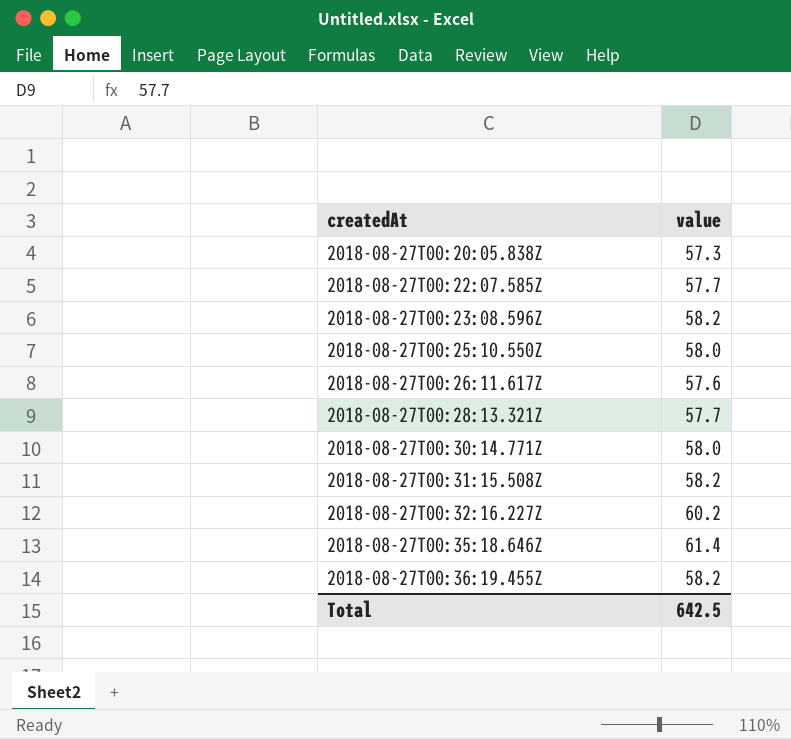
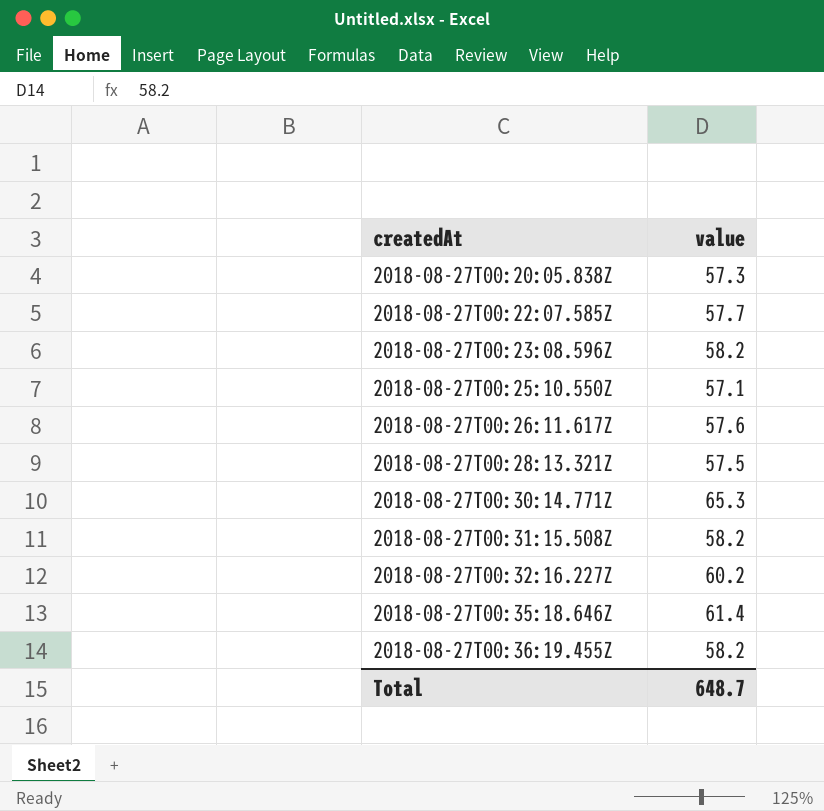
2018-08-27T00:25:10.550Z | value: 58.0 -> 57.1
2018-08-27T00:28:13.321Z | value: 57.7 -> 57.5
2018-08-27T00:30:14.771Z | value: 58.0 -> 65.3
Total | value: 642.5 -> 648.7

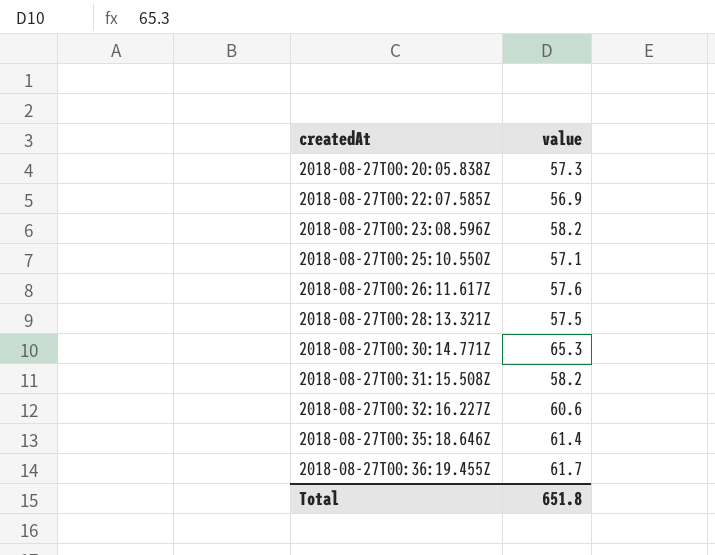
2018-08-27T00:22:07.585Z | value: 57.7 -> 56.9
2018-08-27T00:32:16.227Z | value: 60.2 -> 60.6
2018-08-27T00:36:19.455Z | value: 58.2 -> 61.7
Total | value: 648.7 -> 651.8

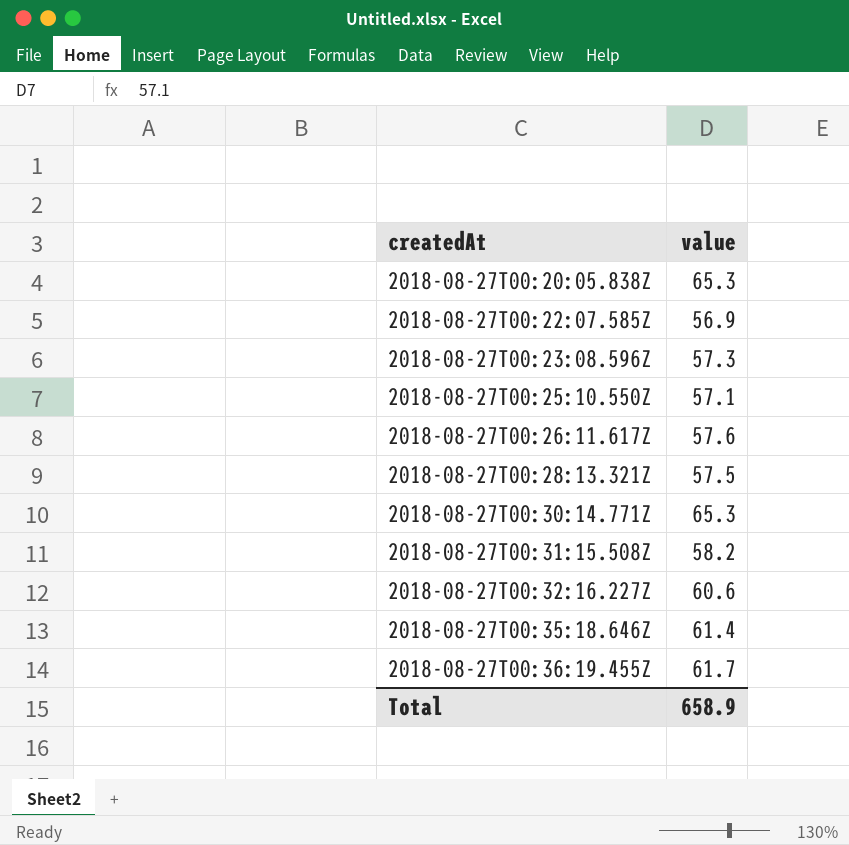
2018-08-27T00:20:05.838Z | value: 57.3 -> 65.3
2018-08-27T00:23:08.596Z | value: 58.2 -> 57.3
Total | value: 651.8 -> 658.9

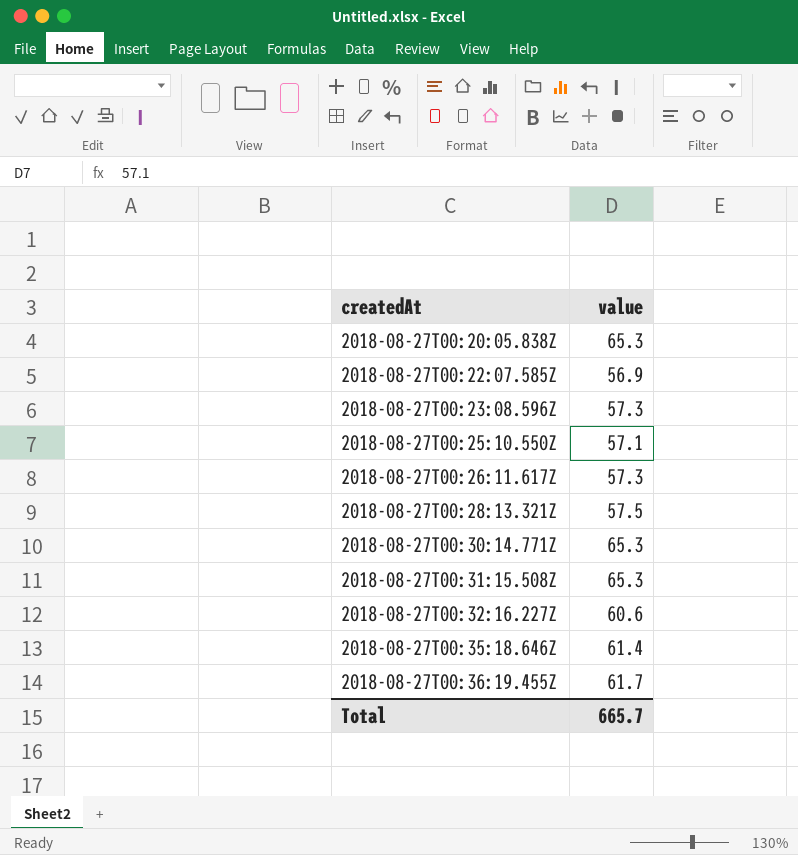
2018-08-27T00:26:11.617Z | value: 57.6 -> 57.3
2018-08-27T00:31:15.508Z | value: 58.2 -> 65.3
Total | value: 658.9 -> 665.7

